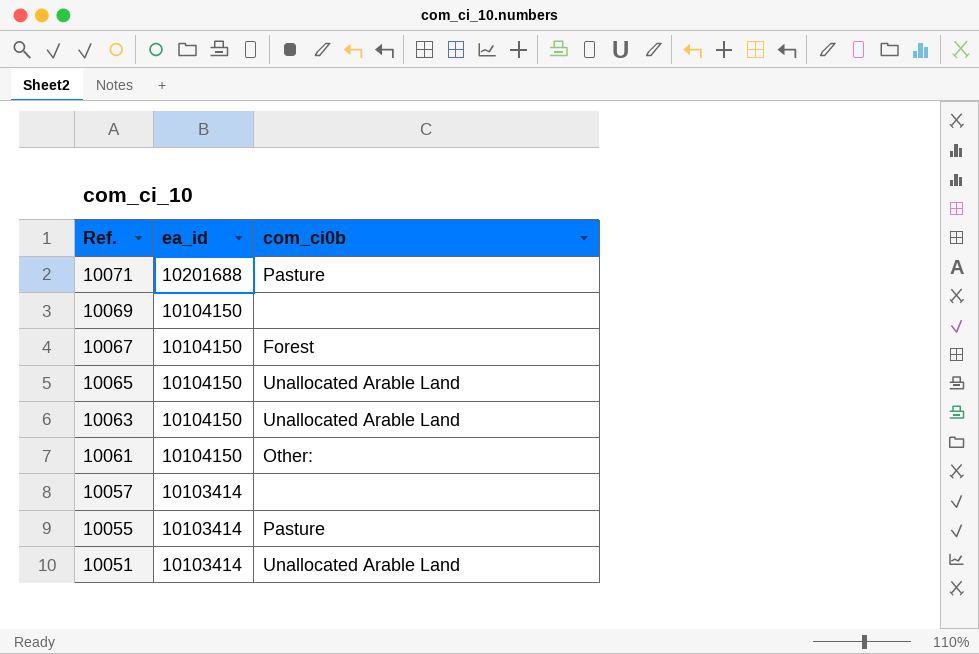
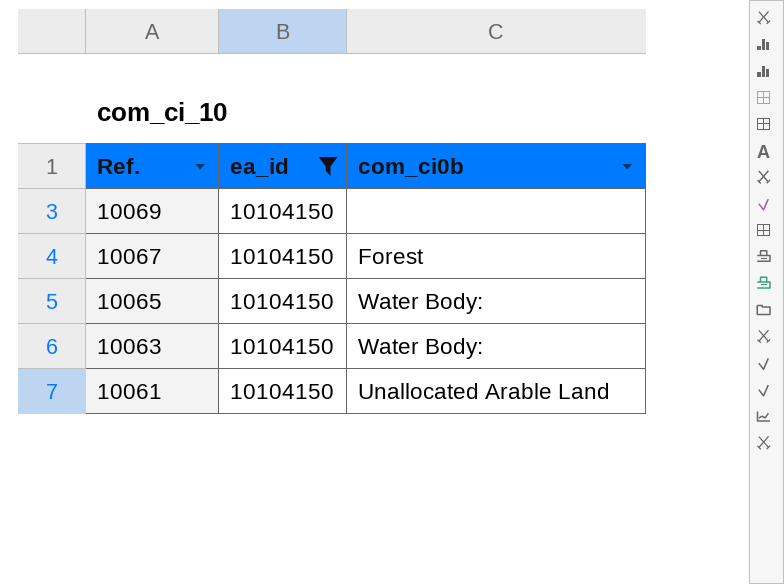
filter: none -> ea_id = 10104150
10065 | com_ci0b: Unallocated Arable Land -> Water Body:
10063 | com_ci0b: Unallocated Arable Land -> Water Body:
10061 | com_ci0b: Other: -> Unallocated Arable Land

